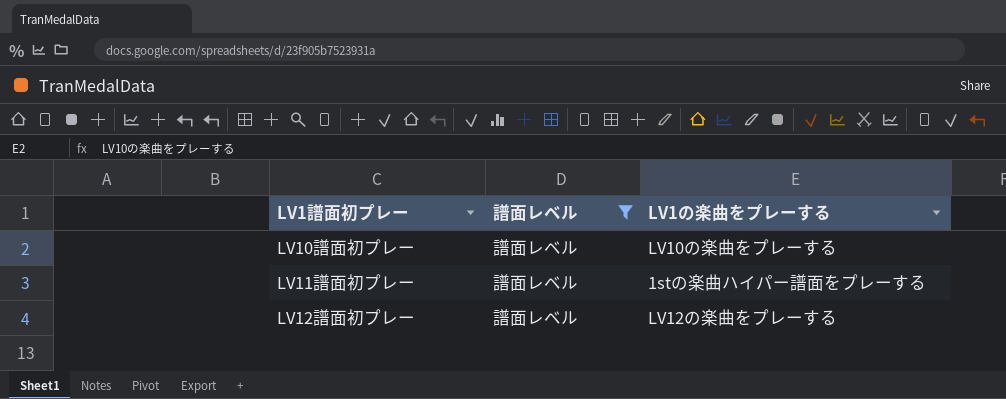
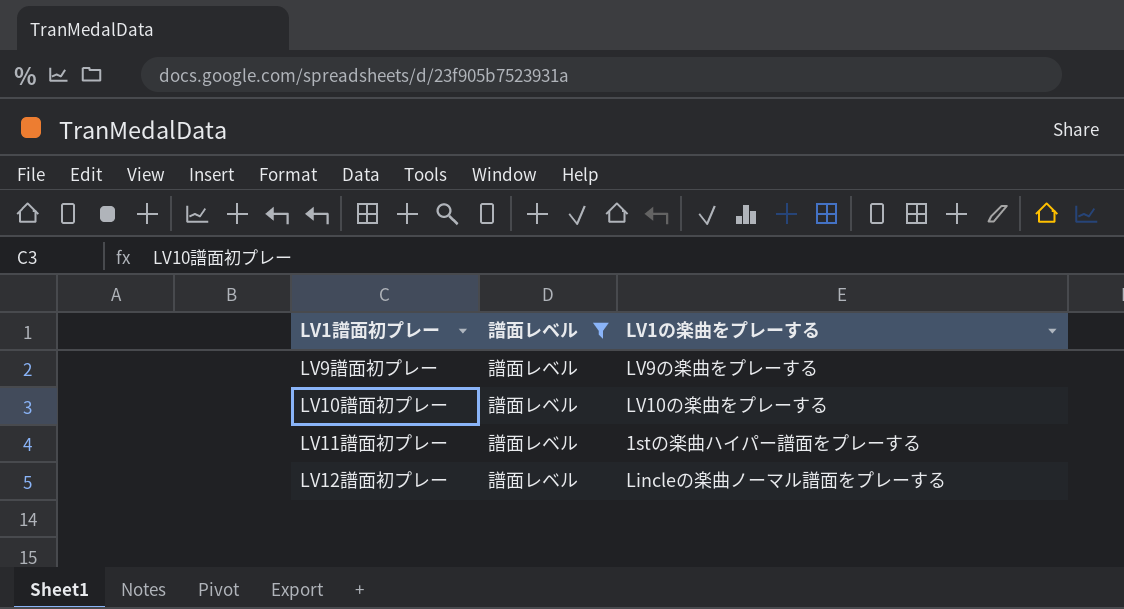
row LV9譜面初プレー: none -> 譜面レベル | LV9の楽曲をプレーする
LV12譜面初プレー | LV1の楽曲をプレーする: LV12の楽曲をプレーする -> Lincleの楽曲ノーマル譜面をプレーする

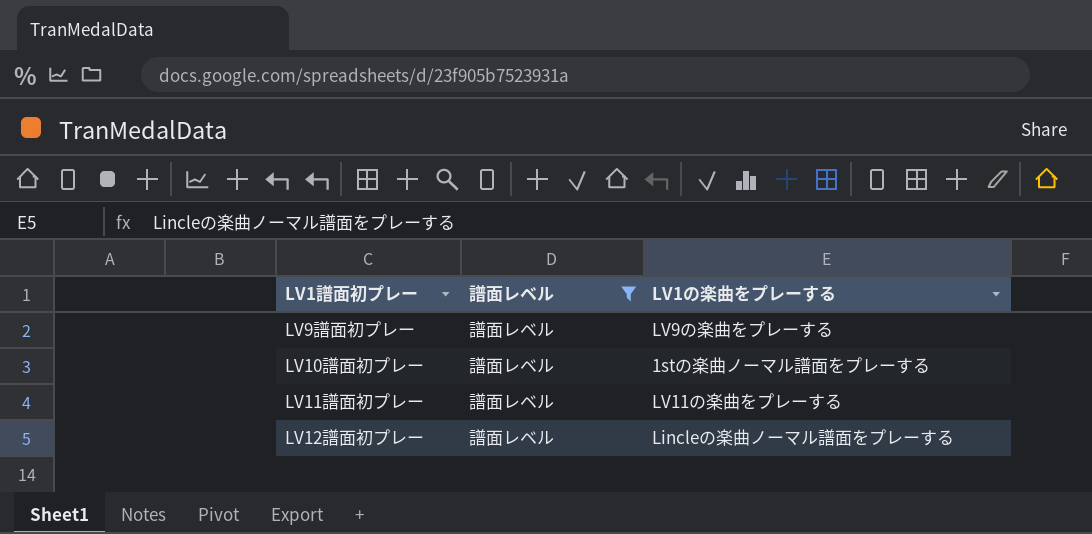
LV10譜面初プレー | LV1の楽曲をプレーする: LV10の楽曲をプレーする -> 1stの楽曲ノーマル譜面をプレーする
LV11譜面初プレー | LV1の楽曲をプレーする: 1stの楽曲ハイパー譜面をプレーする -> LV11の楽曲をプレーする

